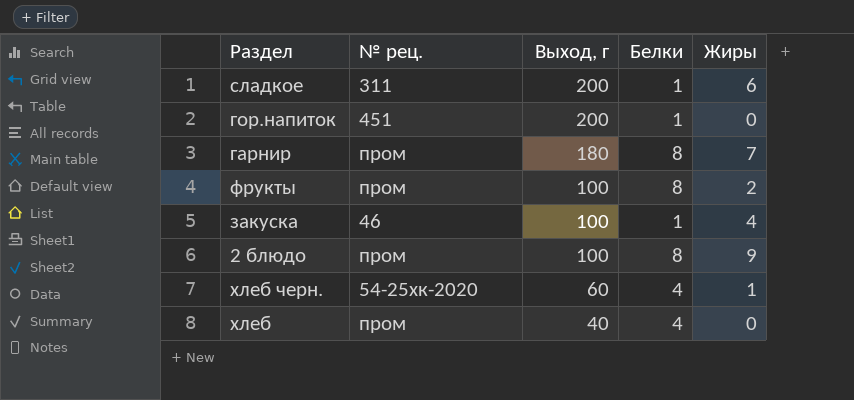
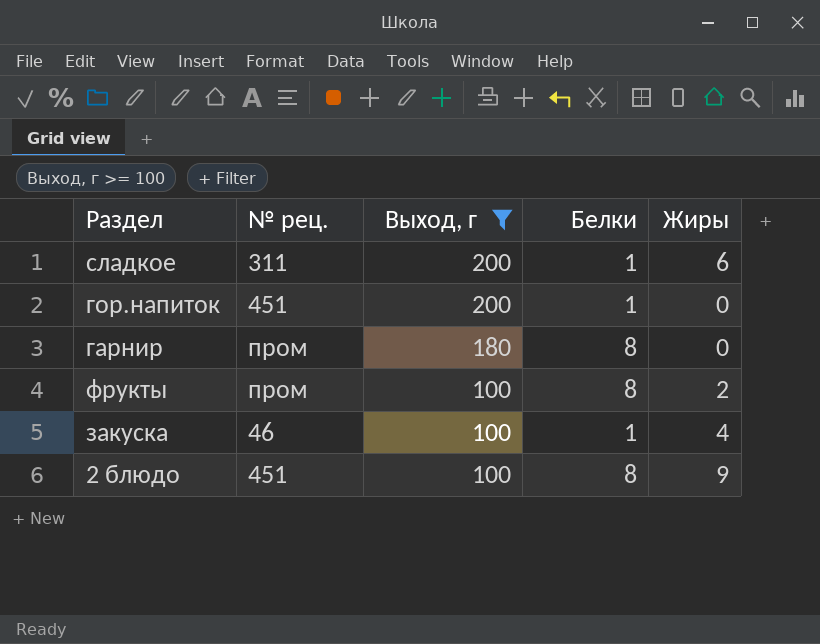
filter: none -> Выход, г >= 100
гарнир | Жиры: 7 -> 0
2 блюдо | № рец.: пром -> 451

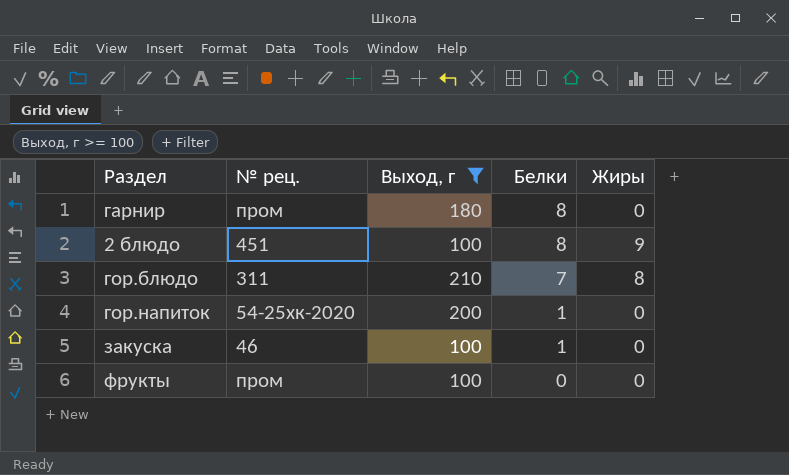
row order: Выход, г descending -> Белки descending
row сладкое: 311 | 200 | 1 | 6 -> none
row гор.блюдо: none -> 311 | 210 | 7 | 8
гор.напиток | № рец.: 451 -> 54-25хк-2020
закуска | Жиры: 4 -> 0
фрукты | Белки: 8 -> 0
фрукты | Жиры: 2 -> 0

